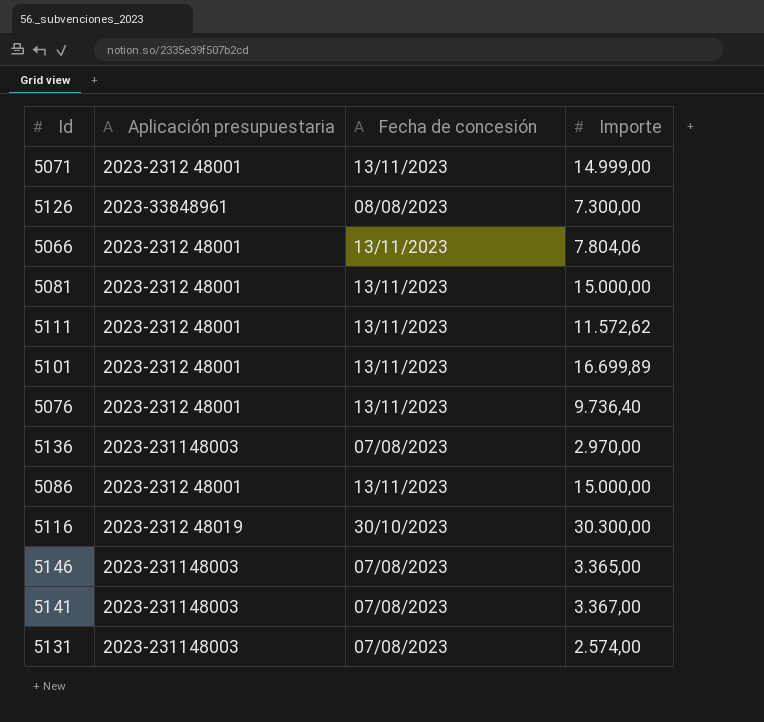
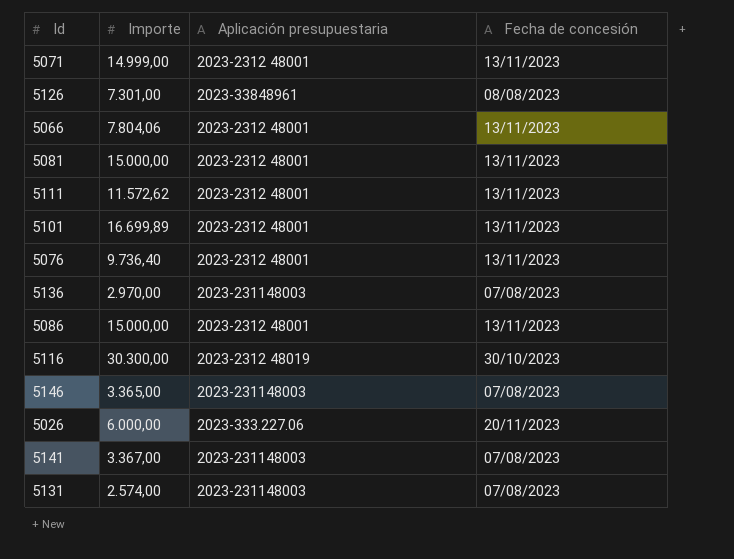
column Importe | position: 4 -> 2
5126 | Importe: 7.300,00 -> 7.301,00
row 5026: none -> 6.000,00 | 2023-333.227.06 | 20/11/2023

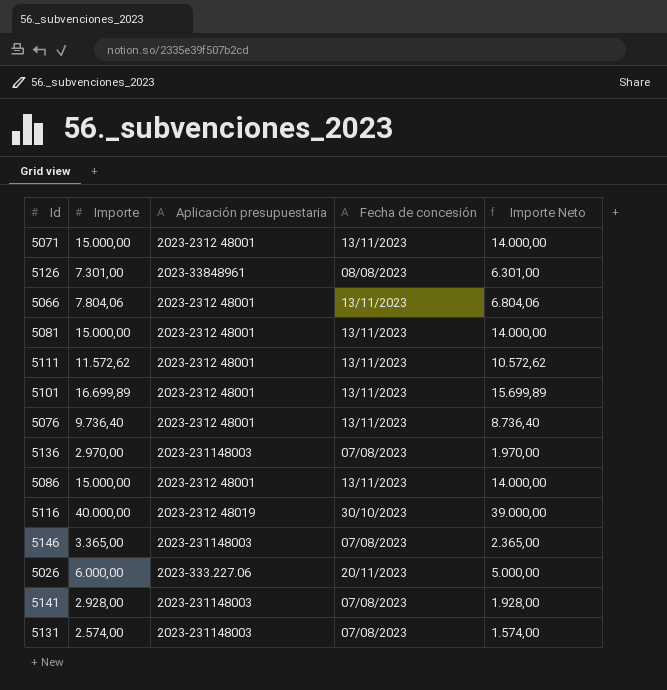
column Importe Neto | formula: none -> [Importe] - 1000
5071 | Importe: 14.999,00 -> 15.000,00
5116 | Importe: 30.300,00 -> 40.000,00
5141 | Importe: 3.367,00 -> 2.928,00

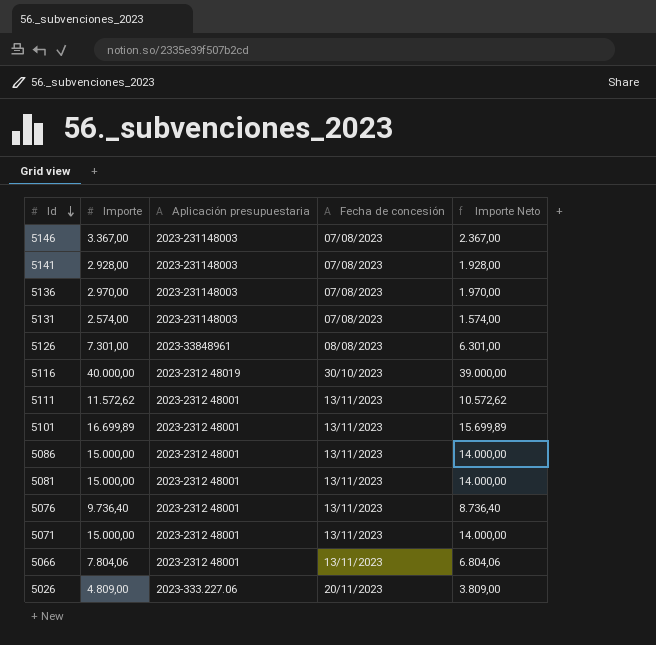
row order: none -> Id descending
5146 | Importe: 3.365,00 -> 3.367,00
5146 | Importe Neto: 2.365,00 -> 2.367,00
5026 | Importe: 6.000,00 -> 4.809,00
5026 | Importe Neto: 5.000,00 -> 3.809,00

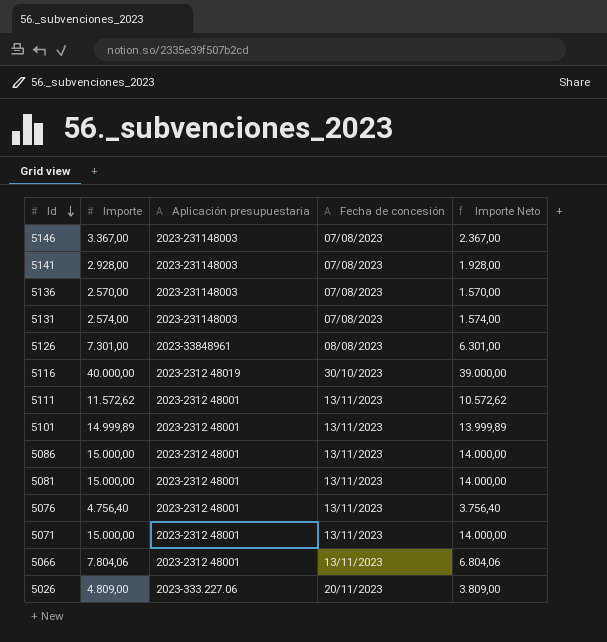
5136 | Importe: 2.970,00 -> 2.570,00
5136 | Importe Neto: 1.970,00 -> 1.570,00
5101 | Importe: 16.699,89 -> 14.999,89
5101 | Importe Neto: 15.699,89 -> 13.999,89
5076 | Importe: 9.736,40 -> 4.756,40
5076 | Importe Neto: 8.736,40 -> 3.756,40

